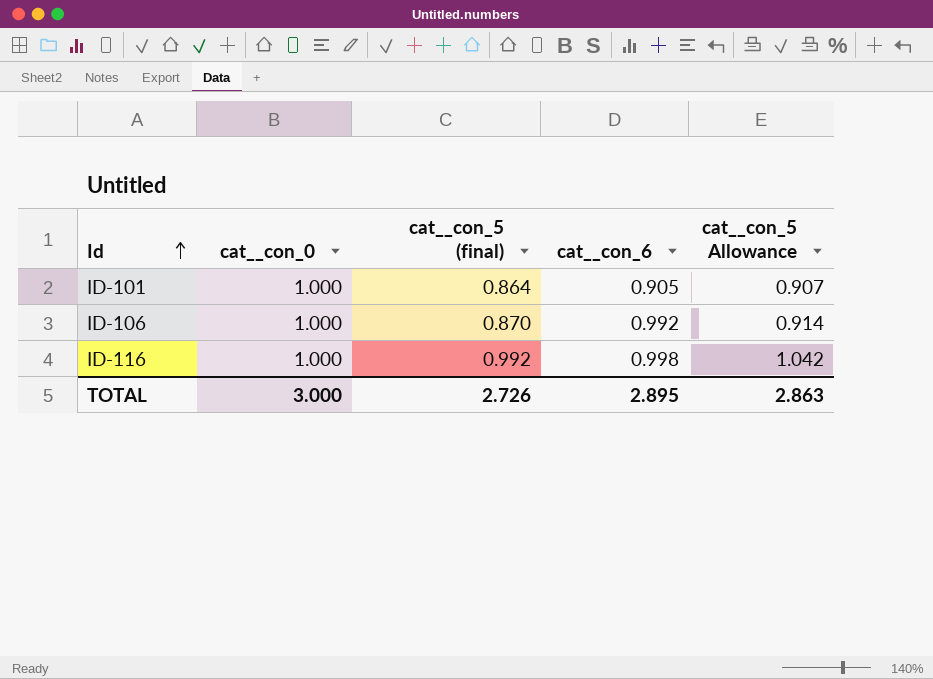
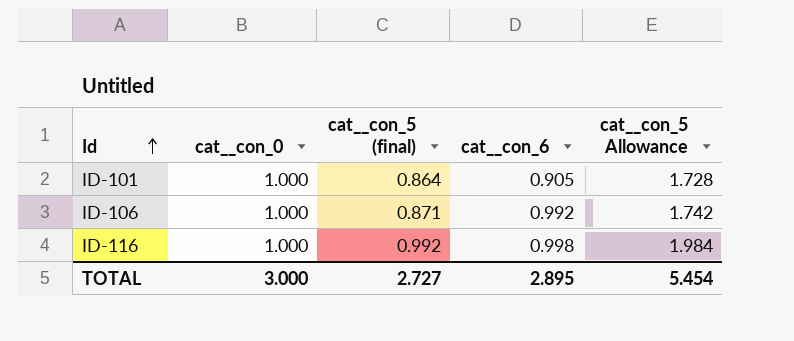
column cat__con_5 Allowance | formula: [cat__con_5 (final)] * 1.05 -> [cat__con_5 (final)] * 2
ID-106 | cat__con_5 (final): 0.870 -> 0.871
TOTAL | cat__con_5 (final): 2.726 -> 2.727
TOTAL | cat__con_5 Allowance: 2.863 -> 5.454

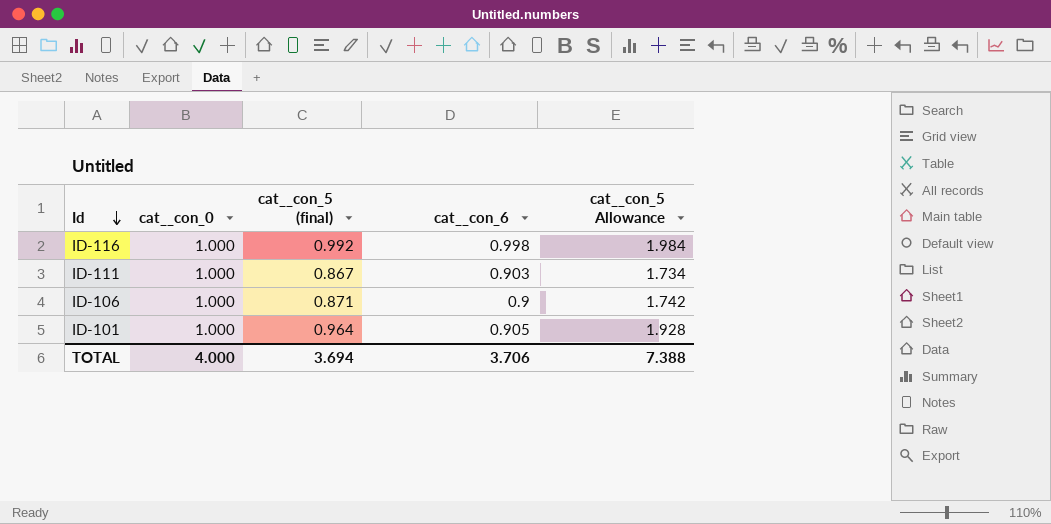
row order: Id ascending -> Id descending
row ID-111: none -> 1.000 | 0.867 | 0.903 | 1.734
ID-106 | cat__con_6: 0.992 -> 0.9
ID-101 | cat__con_5 (final): 0.864 -> 0.964
ID-101 | cat__con_5 Allowance: 1.728 -> 1.928
TOTAL | cat__con_0: 3.000 -> 4.000
TOTAL | cat__con_5 (final): 2.727 -> 3.694
TOTAL | cat__con_6: 2.895 -> 3.706
TOTAL | cat__con_5 Allowance: 5.454 -> 7.388

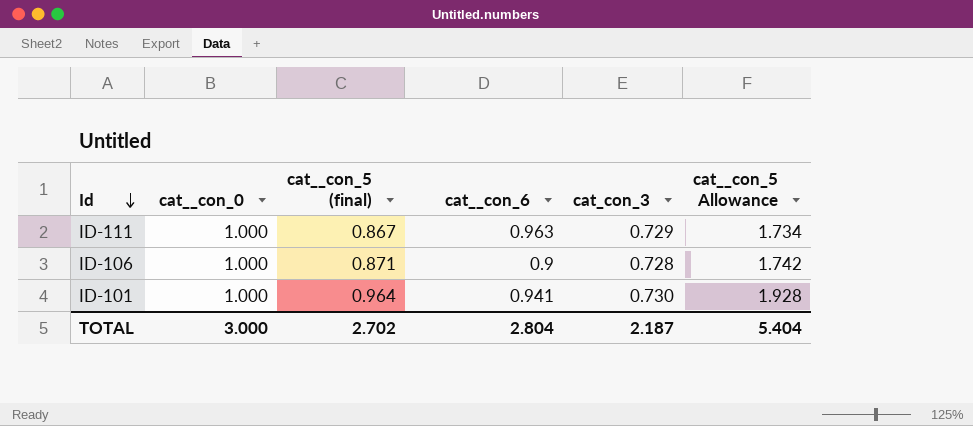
column cat_con_3 | position: none -> 5
row ID-116: 1.000 | 0.992 | 0.998 | 1.984 -> none
ID-111 | cat__con_6: 0.903 -> 0.963
ID-101 | cat__con_6: 0.905 -> 0.941
TOTAL | cat__con_0: 4.000 -> 3.000
TOTAL | cat__con_5 (final): 3.694 -> 2.702
TOTAL | cat__con_6: 3.706 -> 2.804
TOTAL | cat__con_5 Allowance: 7.388 -> 5.404

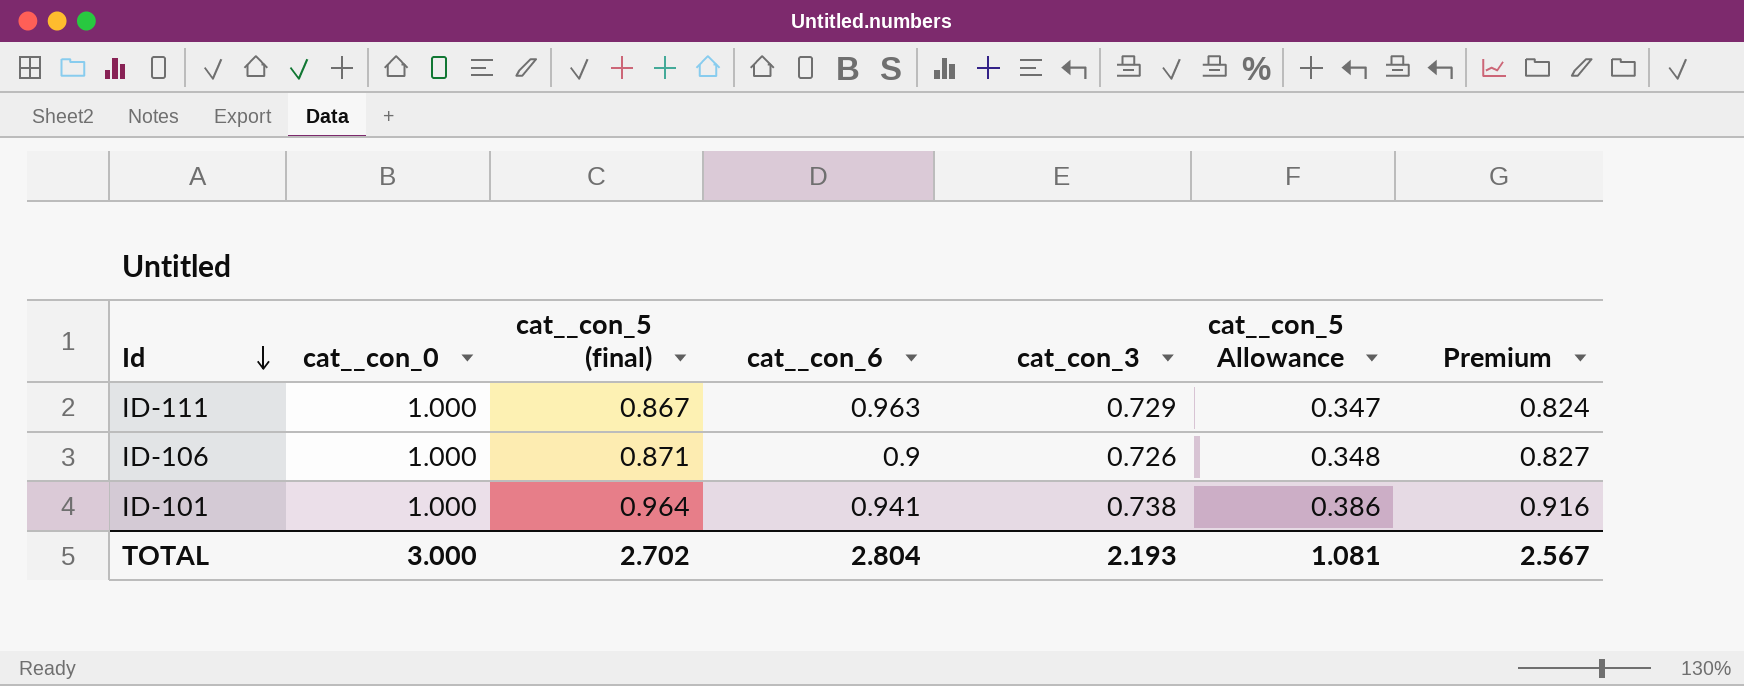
column cat__con_5 Allowance | formula: [cat__con_5 (final)] * 2 -> [cat__con_5 (final)] * 0.4
column Premium | formula: none -> [cat__con_5 (final)] * 0.95
ID-106 | cat_con_3: 0.728 -> 0.726
ID-101 | cat_con_3: 0.730 -> 0.738
TOTAL | cat_con_3: 2.187 -> 2.193
TOTAL | cat__con_5 Allowance: 5.404 -> 1.081

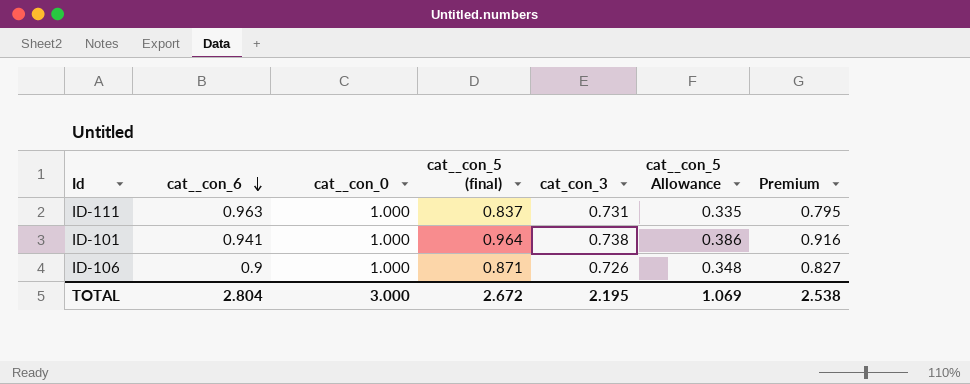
row order: Id descending -> cat__con_6 descending
column cat__con_6 | position: 4 -> 2
ID-111 | cat__con_5 (final): 0.867 -> 0.837
ID-111 | cat_con_3: 0.729 -> 0.731
ID-111 | cat__con_5 Allowance: 0.347 -> 0.335
ID-111 | Premium: 0.824 -> 0.795
TOTAL | cat__con_5 (final): 2.702 -> 2.672
TOTAL | cat_con_3: 2.193 -> 2.195
TOTAL | cat__con_5 Allowance: 1.081 -> 1.069
TOTAL | Premium: 2.567 -> 2.538

